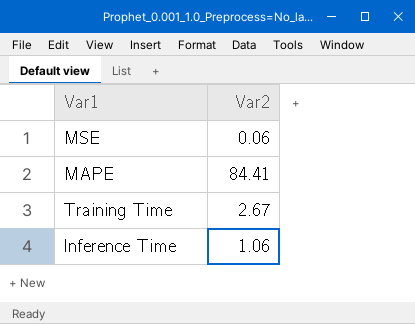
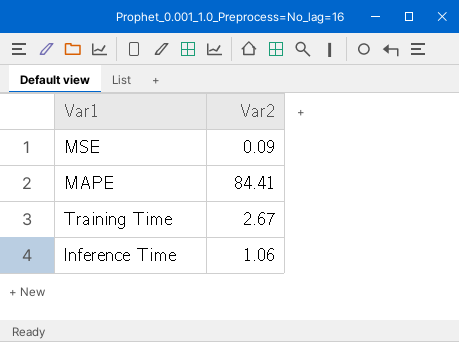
MSE | Var2: 0.06 -> 0.09

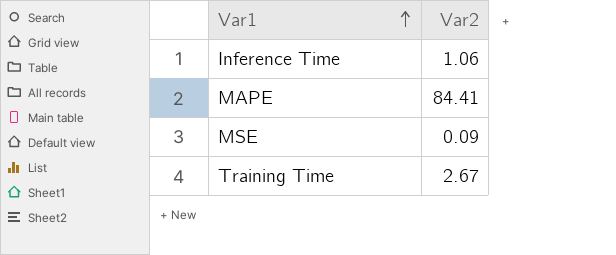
row order: none -> Var1 ascending

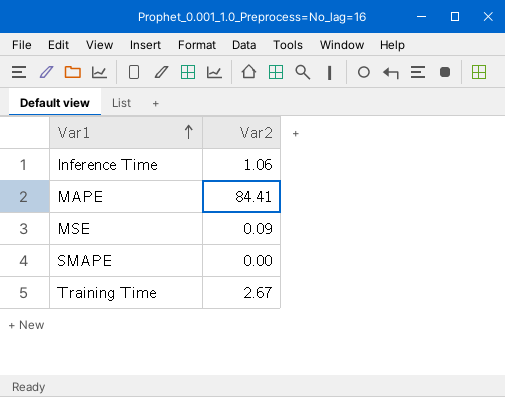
row SMAPE: none -> 0.00

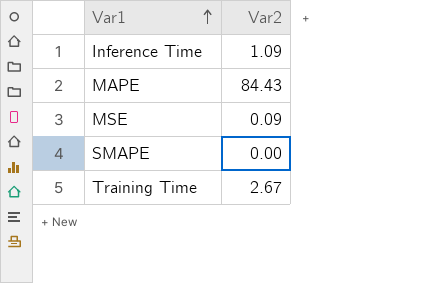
Inference Time | Var2: 1.06 -> 1.09
MAPE | Var2: 84.41 -> 84.43

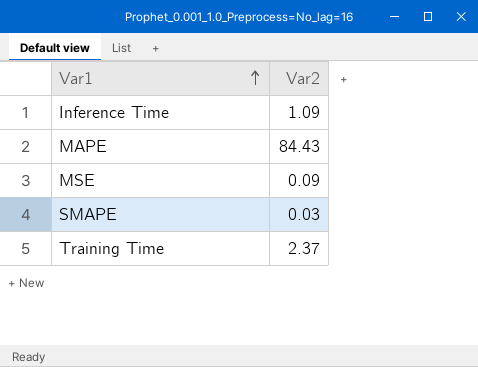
SMAPE | Var2: 0.00 -> 0.03
Training Time | Var2: 2.67 -> 2.37

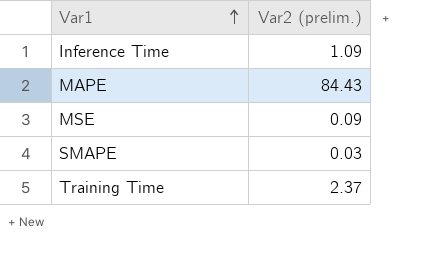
column name: Var2 -> Var2 (prelim.)

